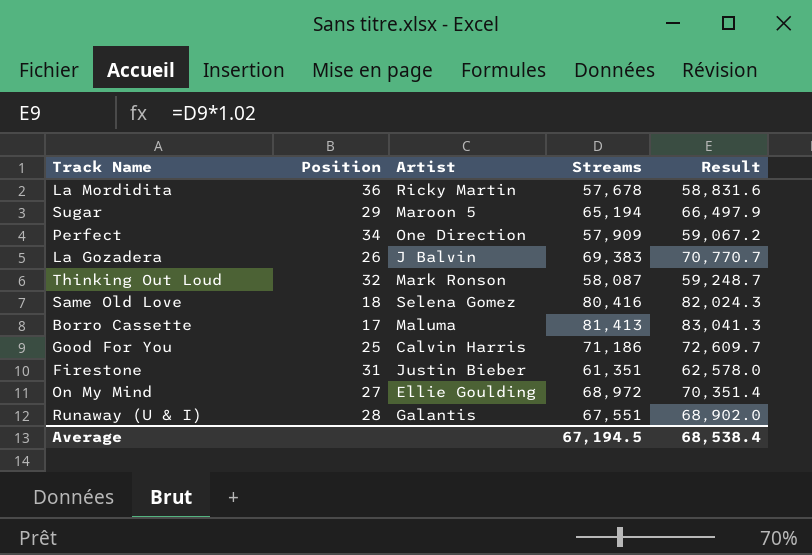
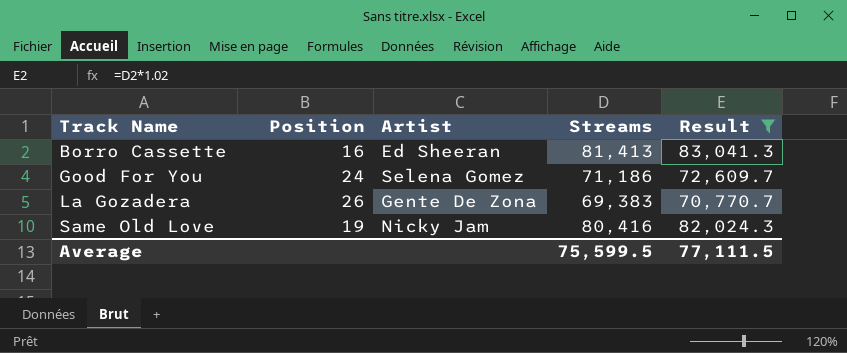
filter: none -> Result >= 70,770.7
row order: none -> Track Name ascending
Borro Cassette | Position: 17 -> 16
Borro Cassette | Artist: Maluma -> Ed Sheeran
Good For You | Position: 25 -> 24
Good For You | Artist: Calvin Harris -> Selena Gomez
La Gozadera | Artist: J Balvin -> Gente De Zona
Same Old Love | Position: 18 -> 19
Same Old Love | Artist: Selena Gomez -> Nicky Jam
Average | Streams: 67,194.5 -> 75,599.5
Average | Result: 68,538.4 -> 77,111.5

